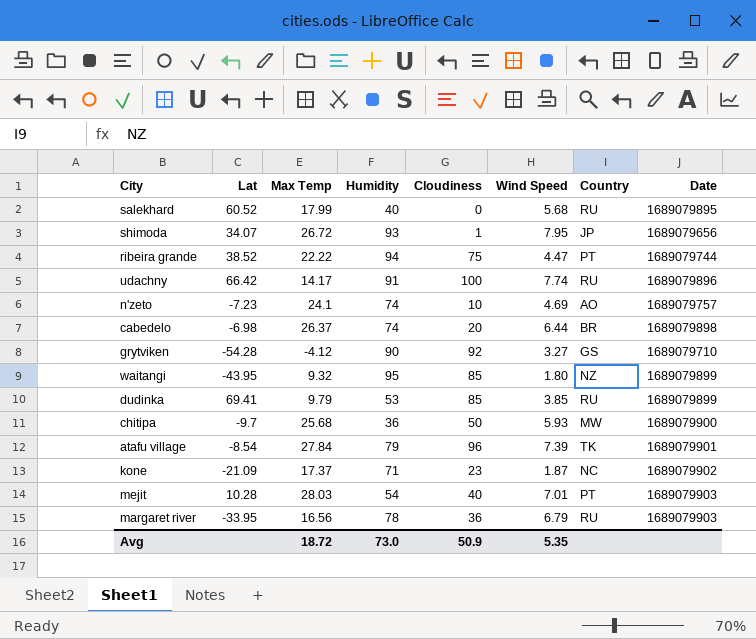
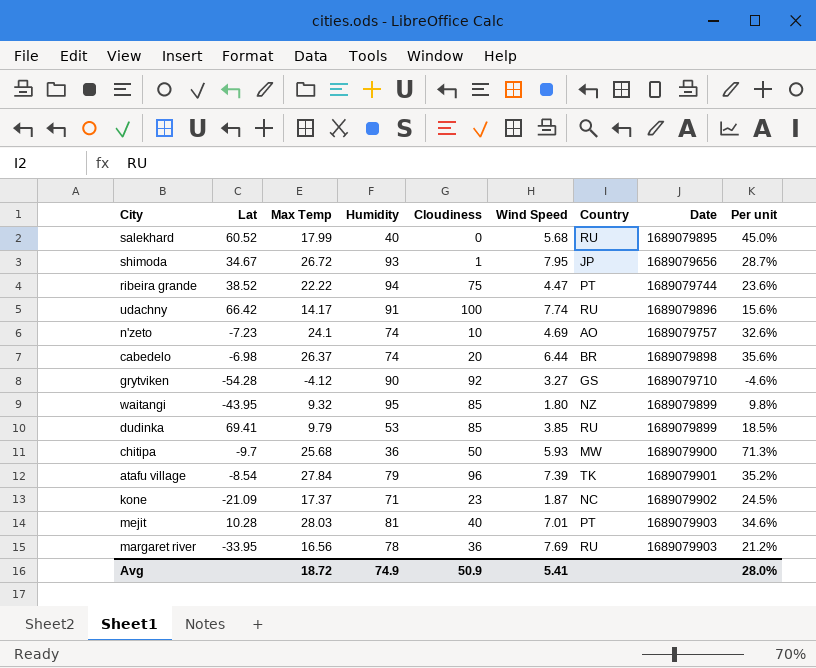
column Per unit | formula: none -> [Max Temp] / [Humidity]
shimoda | Lat: 34.07 -> 34.67
mejit | Humidity: 54 -> 81
margaret river | Wind Speed: 6.79 -> 7.69
Avg | Humidity: 73.0 -> 74.9
Avg | Wind Speed: 5.35 -> 5.41

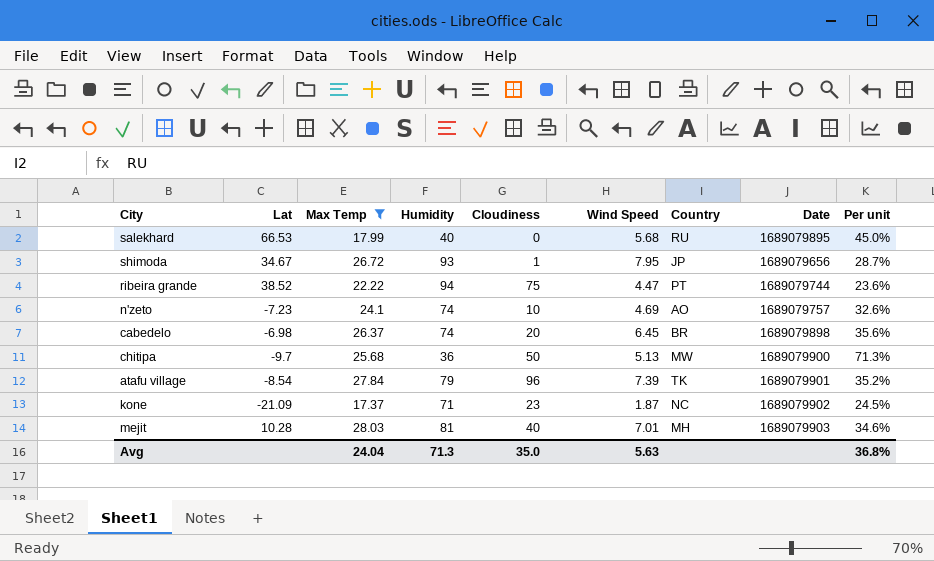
filter: none -> Max Temp >= 17.37
salekhard | Lat: 60.52 -> 66.53
cabedelo | Wind Speed: 6.44 -> 6.45
chitipa | Wind Speed: 5.93 -> 5.13
mejit | Country: PT -> MH
Avg | Max Temp: 18.72 -> 24.04
Avg | Humidity: 74.9 -> 71.3
Avg | Cloudiness: 50.9 -> 35.0
Avg | Wind Speed: 5.41 -> 5.63
Avg | Per unit: 28.0% -> 36.8%

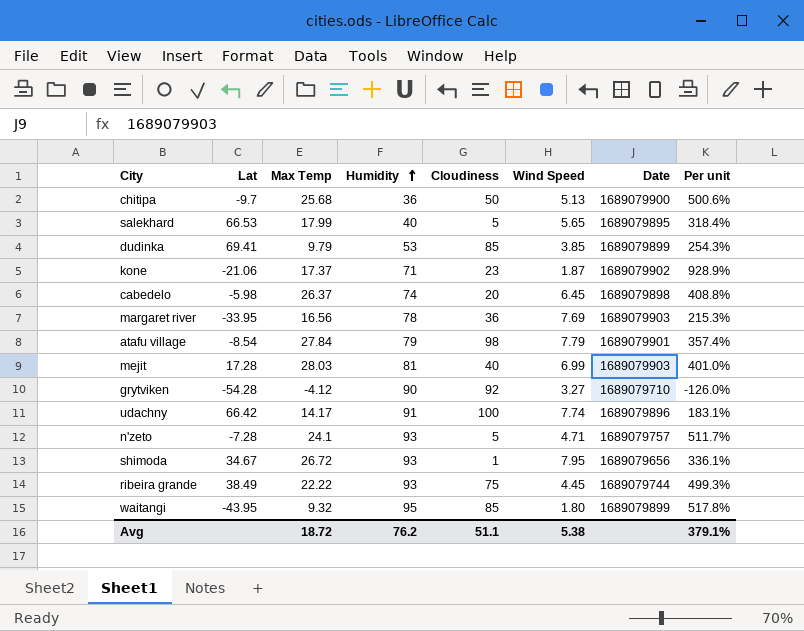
filter: Max Temp >= 17.37 -> none
row order: none -> Humidity ascending
column Country | position: 7 -> none
column Per unit | formula: [Max Temp] / [Humidity] -> [Max Temp] / [Wind Speed]
salekhard | Cloudiness: 0 -> 5
salekhard | Wind Speed: 5.68 -> 5.65
kone | Lat: -21.09 -> -21.06
cabedelo | Lat: -6.98 -> -5.98
atafu village | Cloudiness: 96 -> 98
atafu village | Wind Speed: 7.39 -> 7.79
mejit | Lat: 10.28 -> 17.28
mejit | Wind Speed: 7.01 -> 6.99
n'zeto | Lat: -7.23 -> -7.28
n'zeto | Humidity: 74 -> 93
n'zeto | Cloudiness: 10 -> 5
n'zeto | Wind Speed: 4.69 -> 4.71
ribeira grande | Lat: 38.52 -> 38.49
ribeira grande | Humidity: 94 -> 93
ribeira grande | Wind Speed: 4.47 -> 4.45
Avg | Max Temp: 24.04 -> 18.72
Avg | Humidity: 71.3 -> 76.2
Avg | Cloudiness: 35.0 -> 51.1
Avg | Wind Speed: 5.63 -> 5.38
Avg | Per unit: 36.8% -> 379.1%

